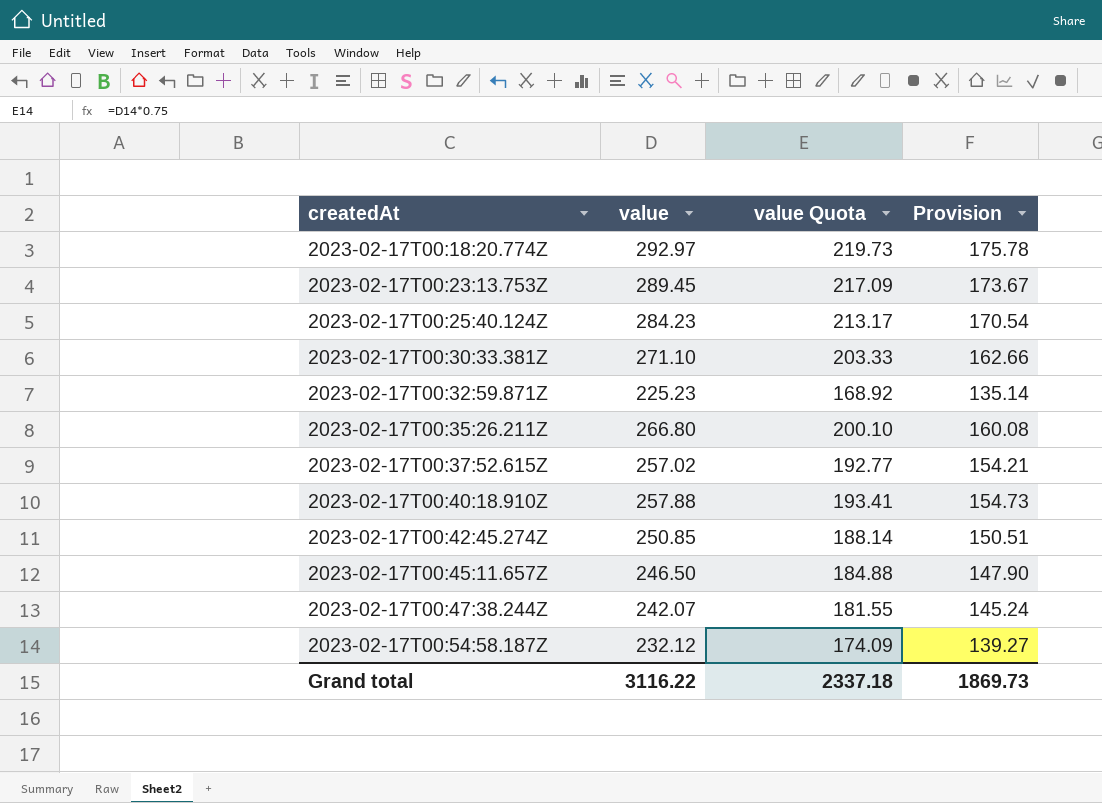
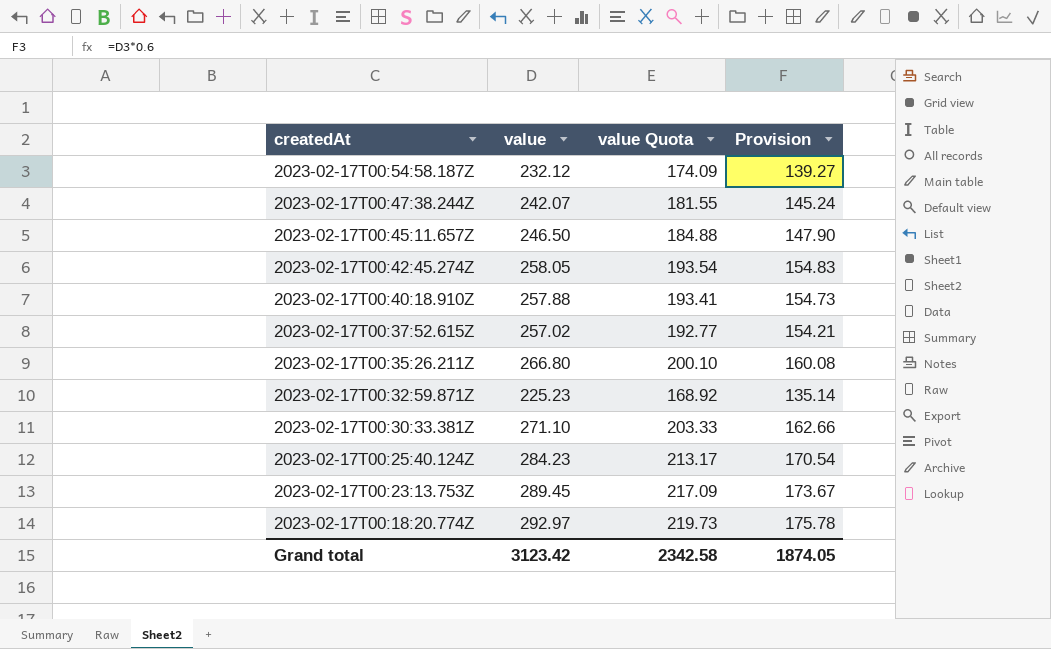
row order: createdAt ascending -> createdAt descending
2023-02-17T00:42:45.274Z | value: 250.85 -> 258.05
2023-02-17T00:42:45.274Z | value Quota: 188.14 -> 193.54
2023-02-17T00:42:45.274Z | Provision: 150.51 -> 154.83
Grand total | value: 3116.22 -> 3123.42
Grand total | value Quota: 2337.18 -> 2342.58
Grand total | Provision: 1869.73 -> 1874.05

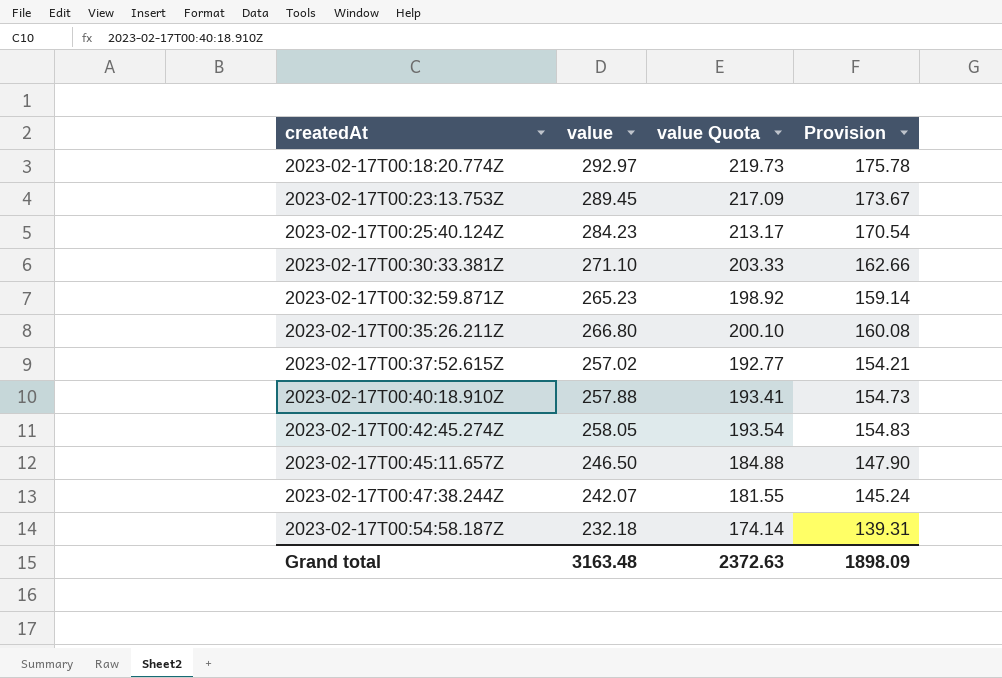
row order: createdAt descending -> createdAt ascending
2023-02-17T00:32:59.871Z | value: 225.23 -> 265.23
2023-02-17T00:32:59.871Z | value Quota: 168.92 -> 198.92
2023-02-17T00:32:59.871Z | Provision: 135.14 -> 159.14
2023-02-17T00:54:58.187Z | value: 232.12 -> 232.18
2023-02-17T00:54:58.187Z | value Quota: 174.09 -> 174.14
2023-02-17T00:54:58.187Z | Provision: 139.27 -> 139.31
Grand total | value: 3123.42 -> 3163.48
Grand total | value Quota: 2342.58 -> 2372.63
Grand total | Provision: 1874.05 -> 1898.09

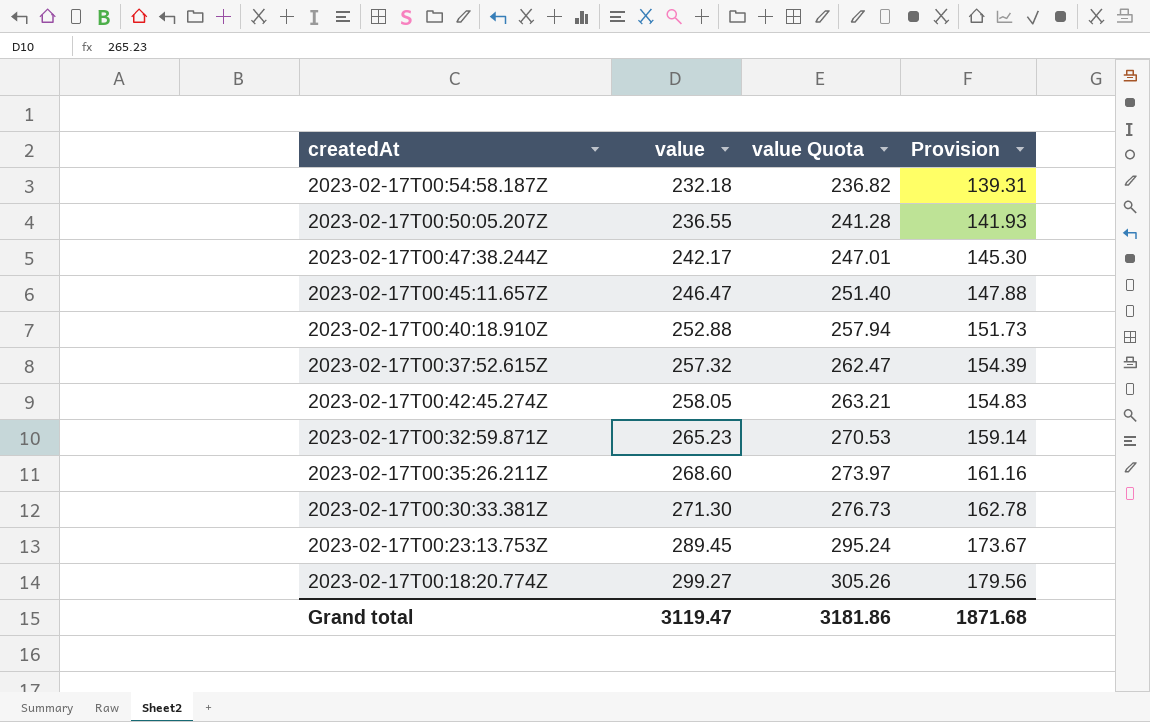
row order: createdAt ascending -> value ascending
column value Quota | formula: [value] * 0.75 -> [value] * 1.02
row 2023-02-17T00:25:40.124Z: 284.23 | 213.17 | 170.54 -> none
row 2023-02-17T00:50:05.207Z: none -> 236.55 | 241.28 | 141.93
2023-02-17T00:47:38.244Z | value: 242.07 -> 242.17
2023-02-17T00:47:38.244Z | Provision: 145.24 -> 145.30
2023-02-17T00:45:11.657Z | value: 246.50 -> 246.47
2023-02-17T00:45:11.657Z | Provision: 147.90 -> 147.88
2023-02-17T00:40:18.910Z | value: 257.88 -> 252.88
2023-02-17T00:40:18.910Z | Provision: 154.73 -> 151.73
2023-02-17T00:37:52.615Z | value: 257.02 -> 257.32
2023-02-17T00:37:52.615Z | Provision: 154.21 -> 154.39
2023-02-17T00:35:26.211Z | value: 266.80 -> 268.60
2023-02-17T00:35:26.211Z | Provision: 160.08 -> 161.16
2023-02-17T00:30:33.381Z | value: 271.10 -> 271.30
2023-02-17T00:30:33.381Z | Provision: 162.66 -> 162.78
2023-02-17T00:18:20.774Z | value: 292.97 -> 299.27
2023-02-17T00:18:20.774Z | Provision: 175.78 -> 179.56
Grand total | value: 3163.48 -> 3119.47
Grand total | value Quota: 2372.63 -> 3181.86
Grand total | Provision: 1898.09 -> 1871.68

